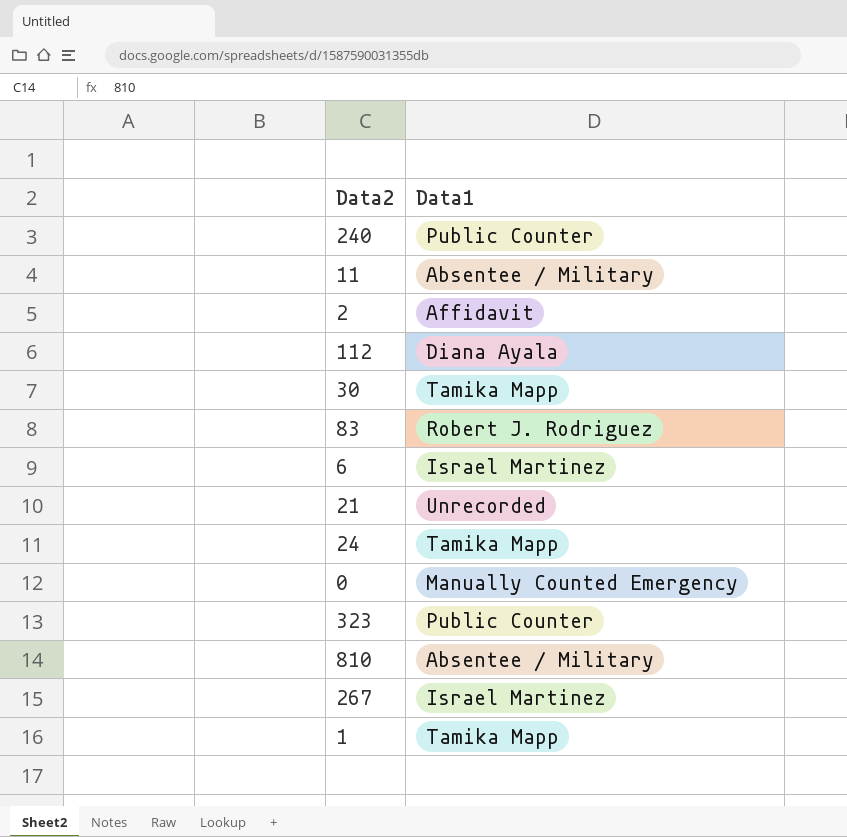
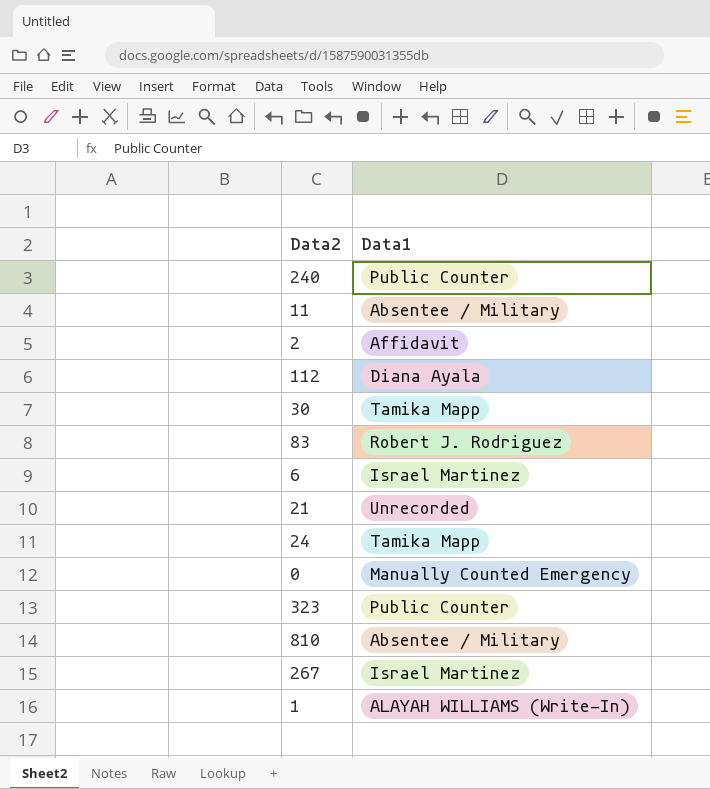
1 | Data1: Tamika Mapp -> ALAYAH WILLIAMS (Write-In)

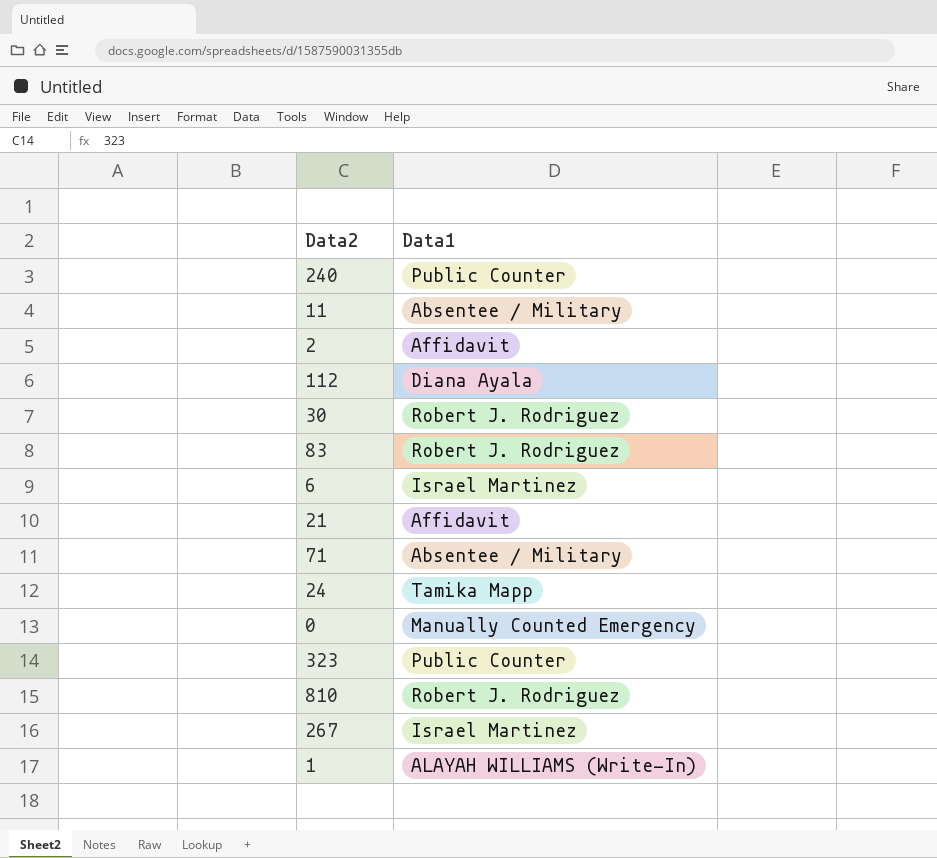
30 | Data1: Tamika Mapp -> Robert J. Rodriguez
21 | Data1: Unrecorded -> Affidavit
row 71: none -> Absentee / Military
810 | Data1: Absentee / Military -> Robert J. Rodriguez

